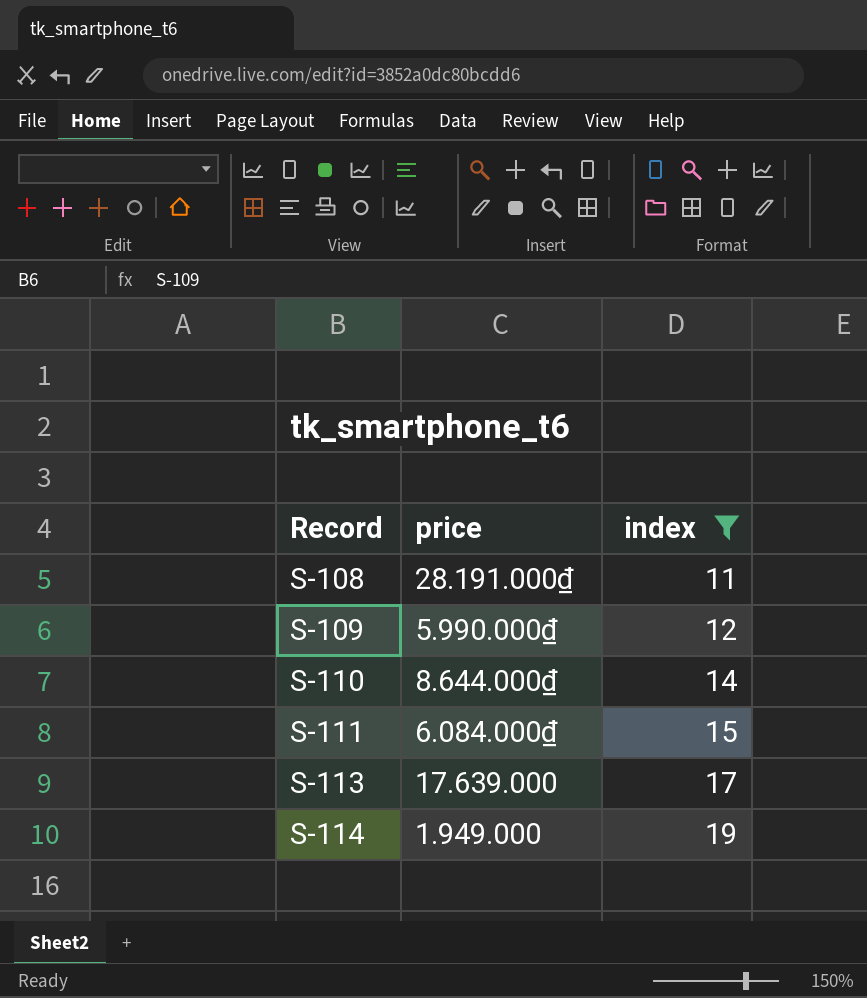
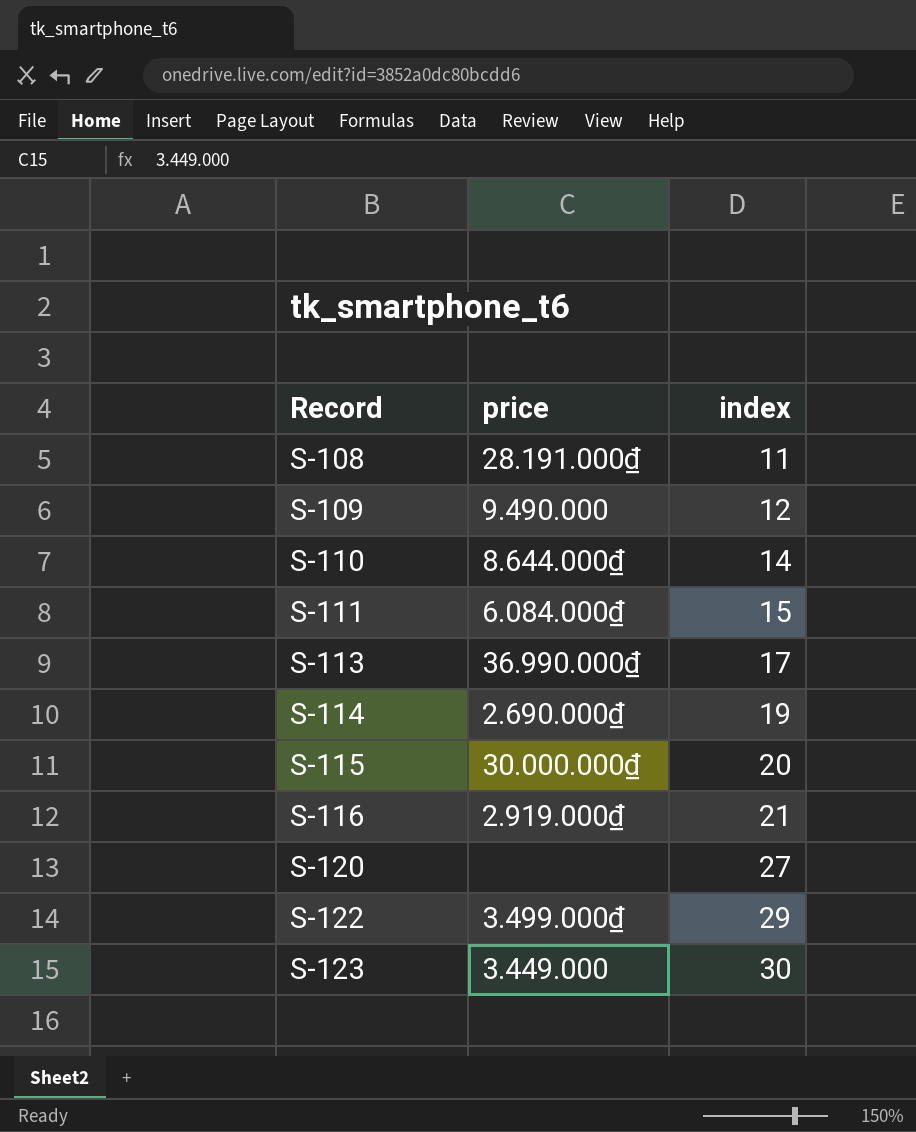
filter: index <= 19 -> none
S-109 | price: 5.990.000₫ -> 9.490.000
S-113 | price: 17.639.000 -> 36.990.000₫
S-114 | price: 1.949.000 -> 2.690.000₫

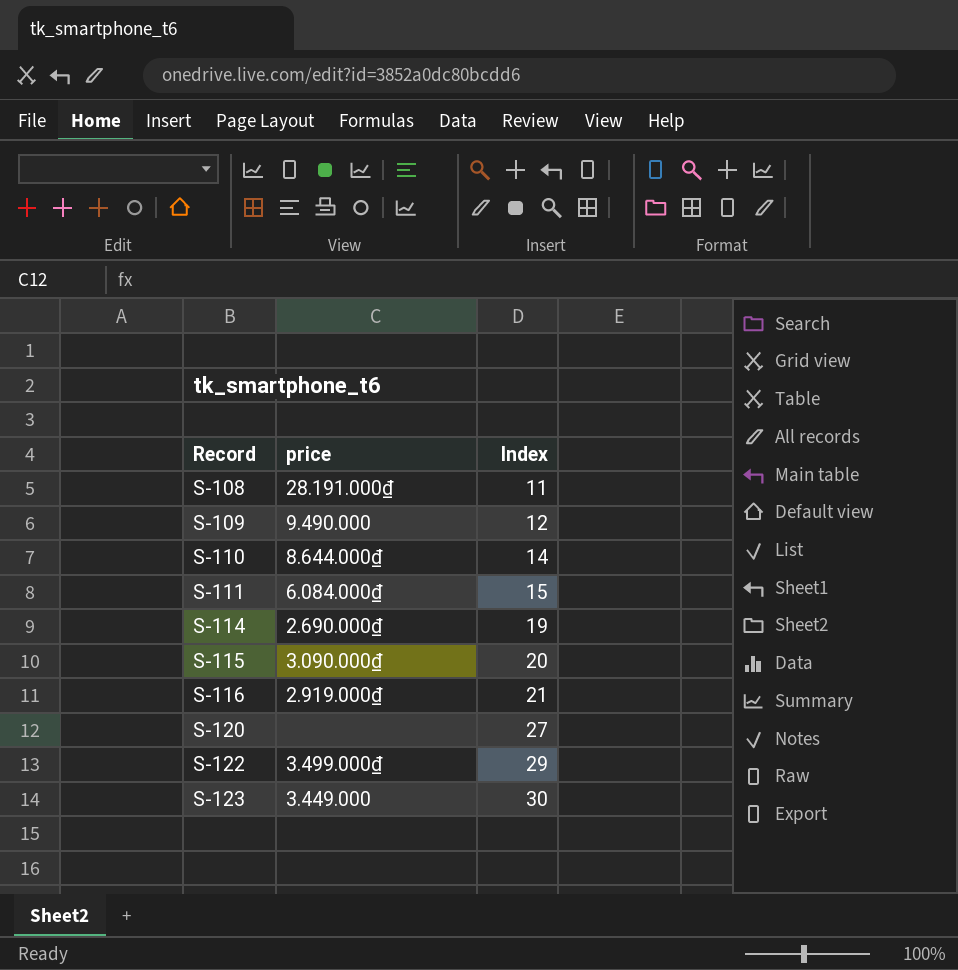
column name: index -> Index
row S-113: 36.990.000₫ | 17 -> none
S-115 | price: 30.000.000₫ -> 3.090.000₫

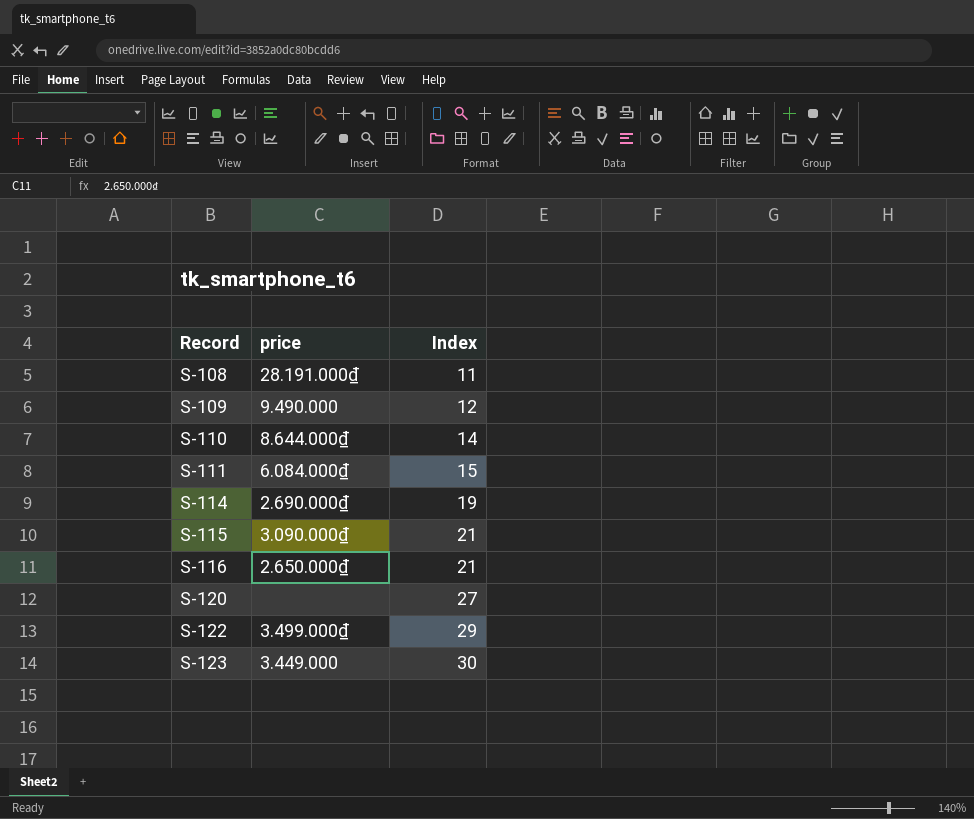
S-115 | Index: 20 -> 21
S-116 | price: 2.919.000₫ -> 2.650.000₫

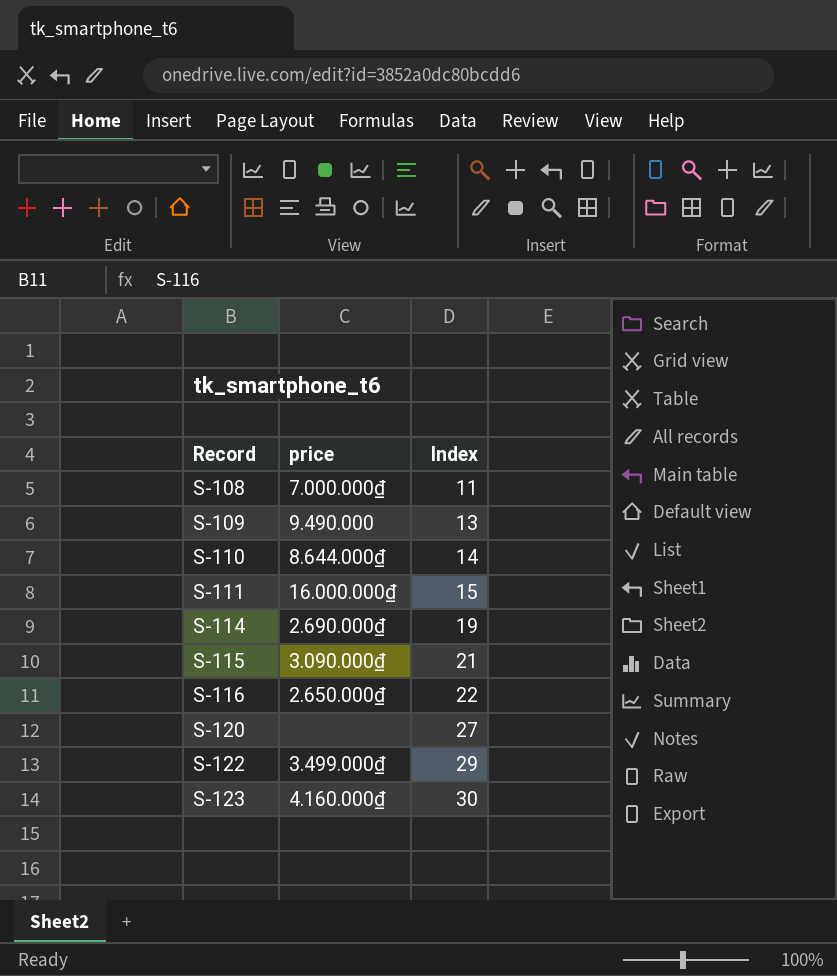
S-108 | price: 28.191.000₫ -> 7.000.000₫
S-109 | Index: 12 -> 13
S-111 | price: 6.084.000₫ -> 16.000.000₫
S-116 | Index: 21 -> 22
S-123 | price: 3.449.000 -> 4.160.000₫

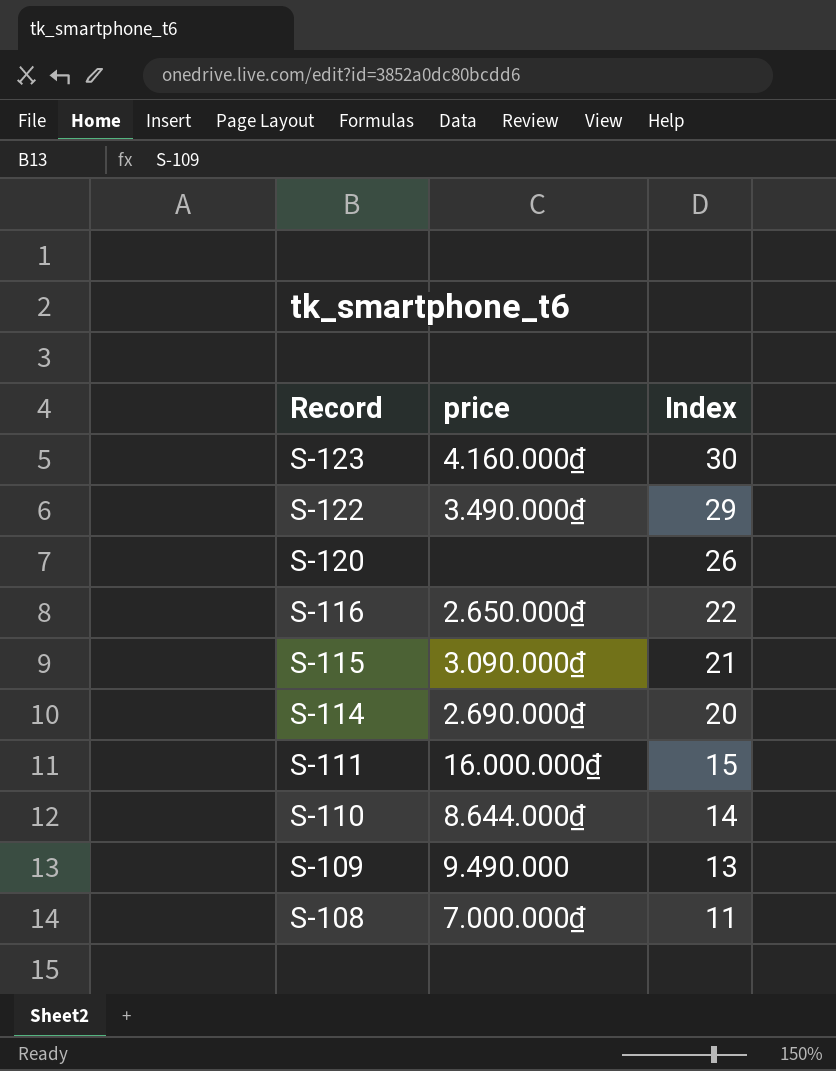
row order: Record ascending -> Record descending
S-122 | price: 3.499.000₫ -> 3.490.000₫
S-120 | Index: 27 -> 26
S-114 | Index: 19 -> 20

